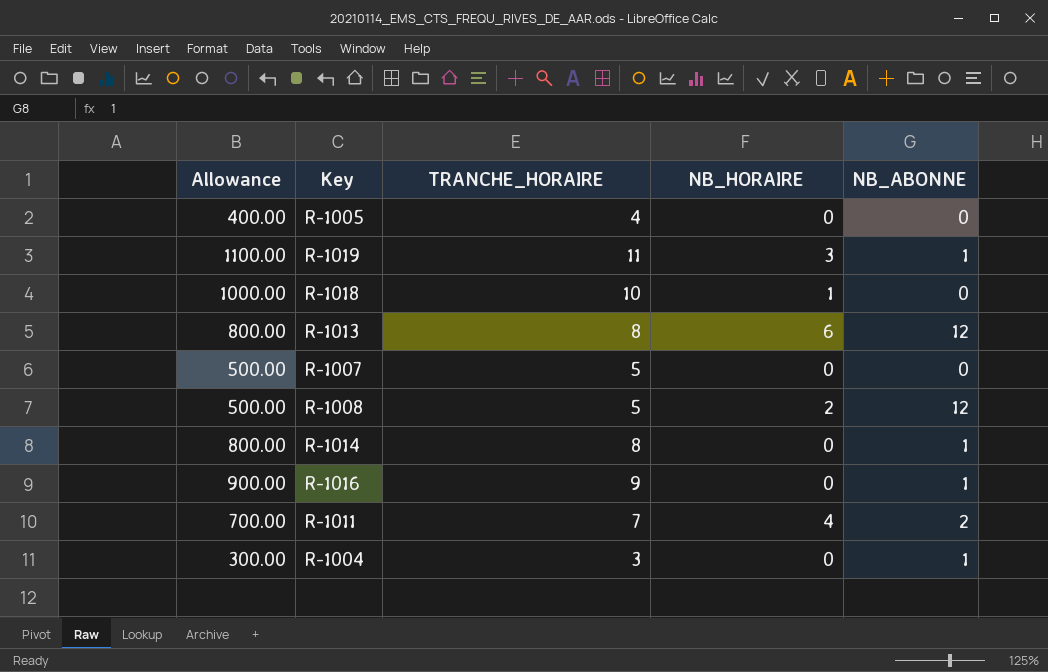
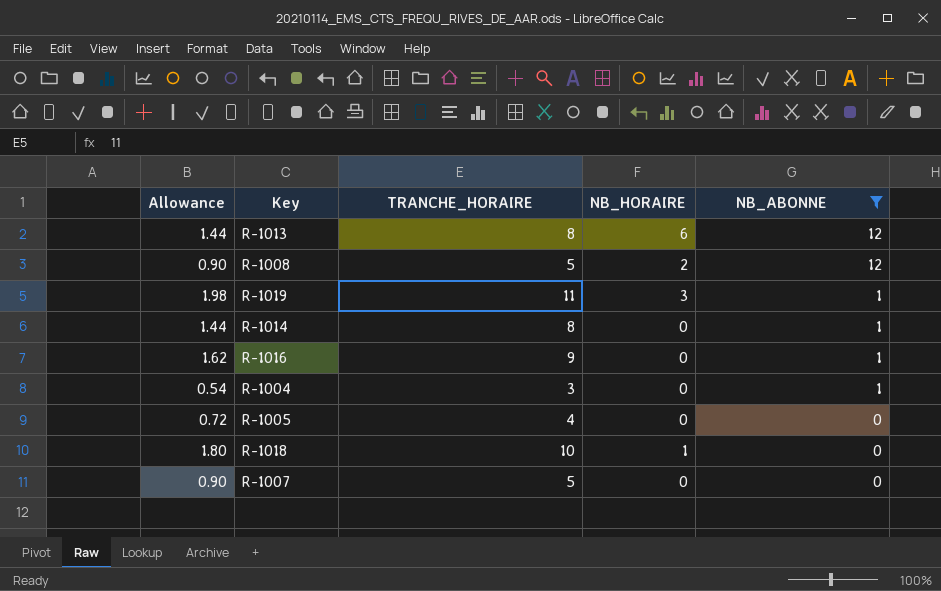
filter: none -> NB_ABONNE != 2
row order: none -> NB_ABONNE descending
column Allowance | formula: [TRANCHE_HORAIRE] * 100 -> [TRANCHE_HORAIRE] * 0.18

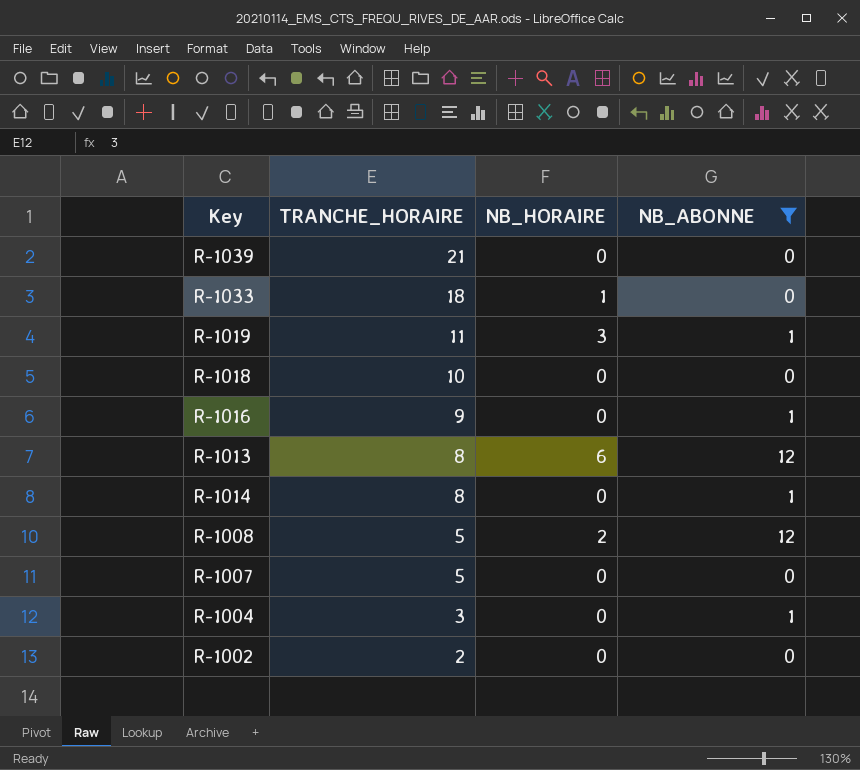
row order: NB_ABONNE descending -> TRANCHE_HORAIRE descending
column Allowance | formula: [TRANCHE_HORAIRE] * 0.18 -> none
row R-1005: 0.72 | 4 | 0 | 0 -> none
row R-1039: none -> 21 | 0 | 0
row R-1033: none -> 18 | 1 | 0
R-1018 | NB_HORAIRE: 1 -> 0
row R-1002: none -> 2 | 0 | 0

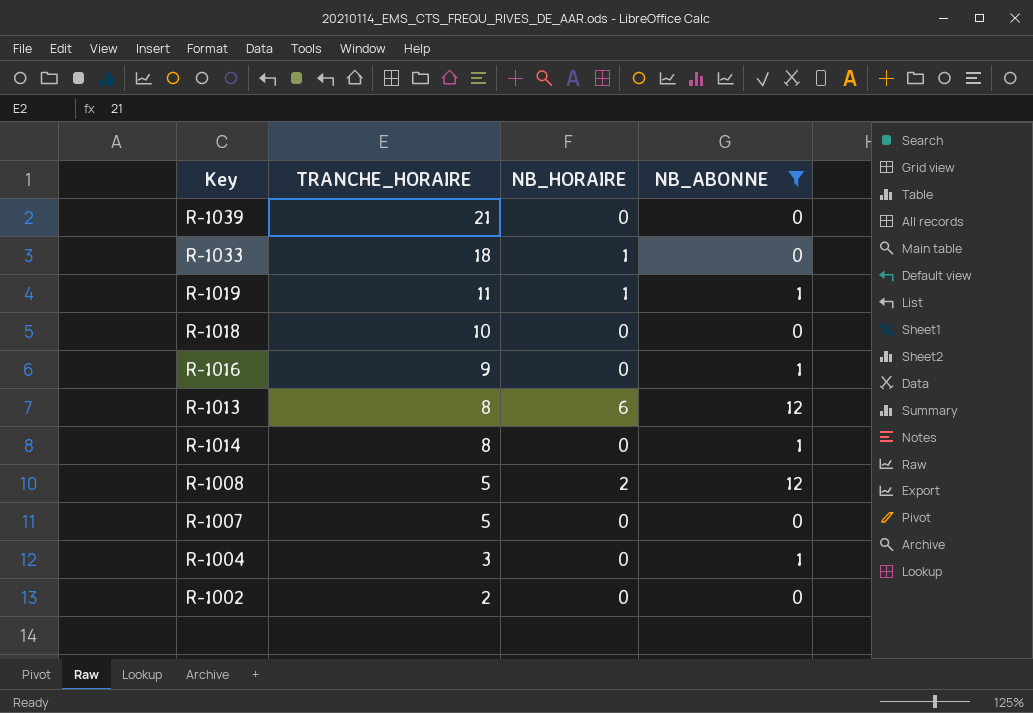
R-1019 | NB_HORAIRE: 3 -> 1

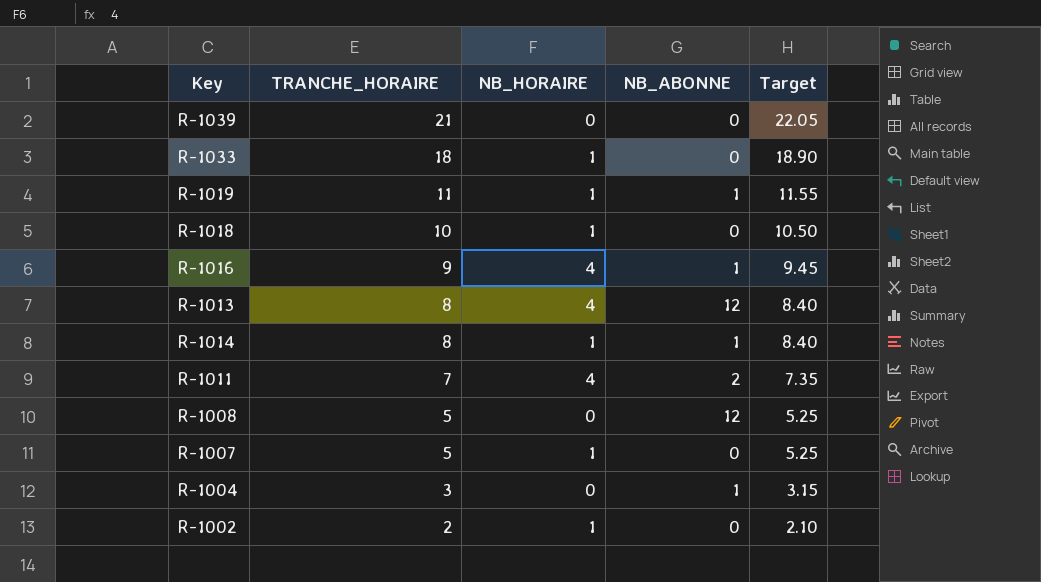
filter: NB_ABONNE != 2 -> none
column Target | formula: none -> [TRANCHE_HORAIRE] * 1.05
R-1018 | NB_HORAIRE: 0 -> 1
R-1016 | NB_HORAIRE: 0 -> 4
R-1013 | NB_HORAIRE: 6 -> 4
R-1014 | NB_HORAIRE: 0 -> 1
R-1008 | NB_HORAIRE: 2 -> 0
R-1007 | NB_HORAIRE: 0 -> 1
R-1002 | NB_HORAIRE: 0 -> 1

